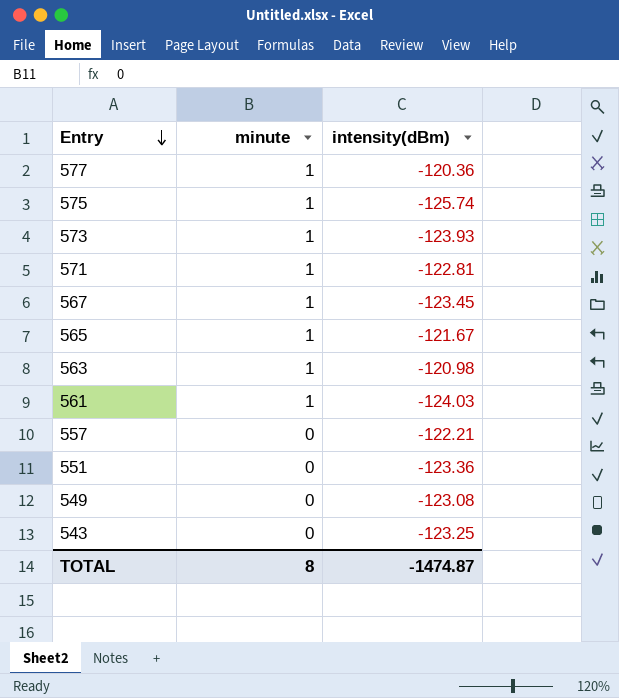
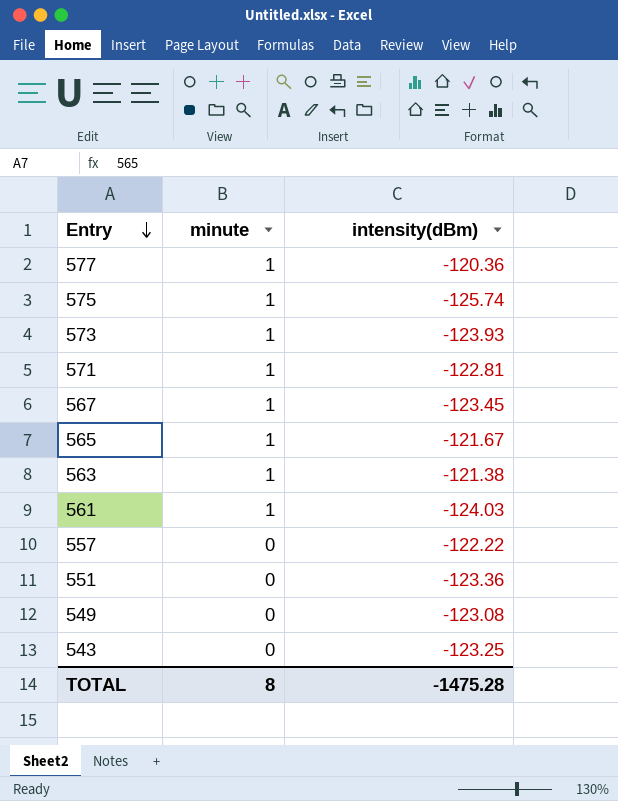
563 | intensity(dBm): -120.98 -> -121.38
557 | intensity(dBm): -122.21 -> -122.22
TOTAL | intensity(dBm): -1474.87 -> -1475.28

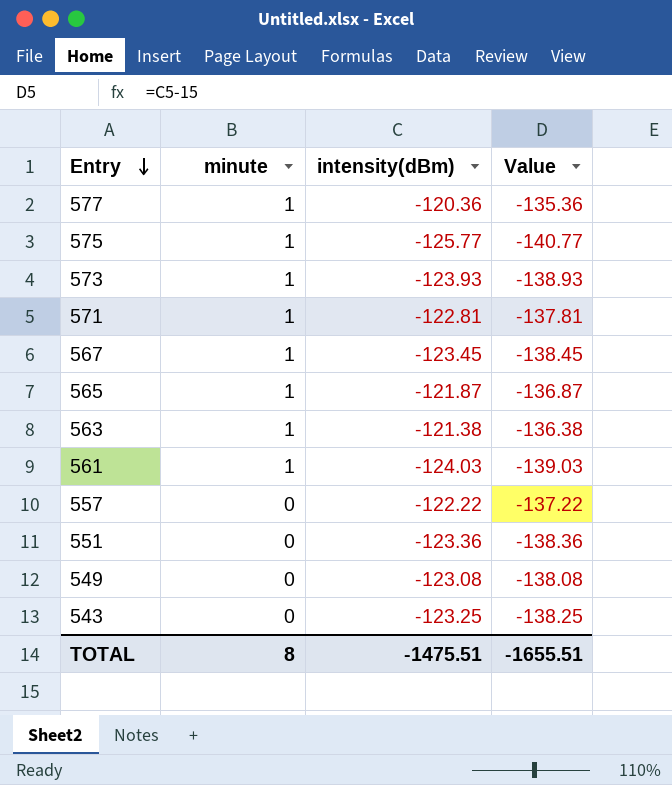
column Value | formula: none -> [intensity(dBm)] - 15
575 | intensity(dBm): -125.74 -> -125.77
565 | intensity(dBm): -121.67 -> -121.87
TOTAL | intensity(dBm): -1475.28 -> -1475.51

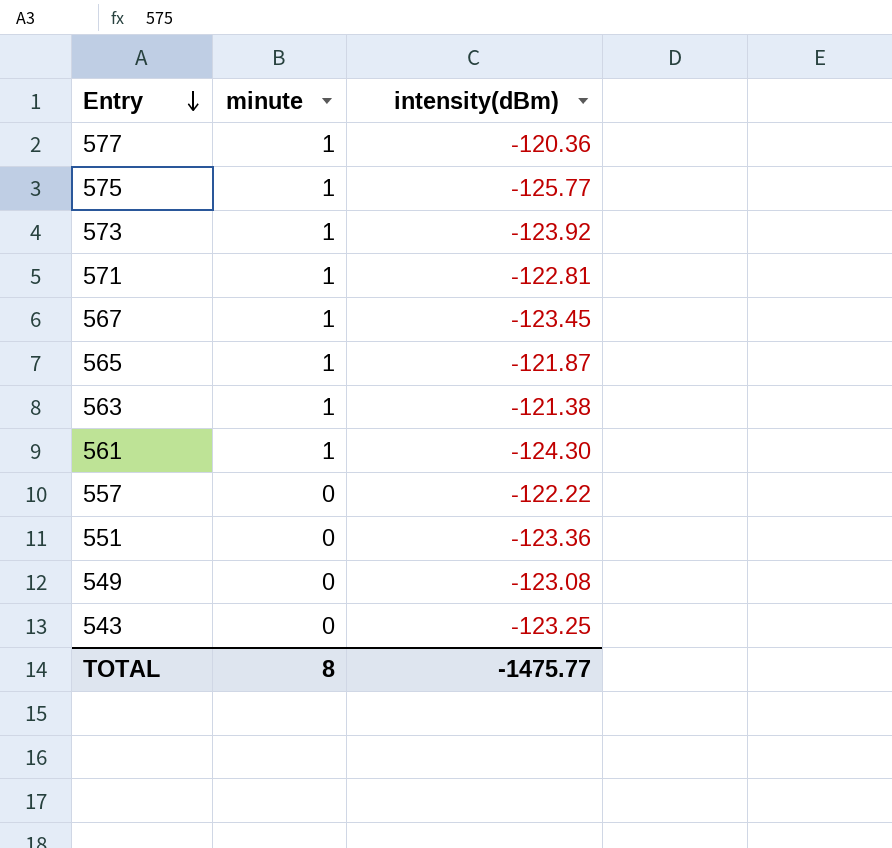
column Value | formula: [intensity(dBm)] - 15 -> none
573 | intensity(dBm): -123.93 -> -123.92
561 | intensity(dBm): -124.03 -> -124.30
TOTAL | intensity(dBm): -1475.51 -> -1475.77

